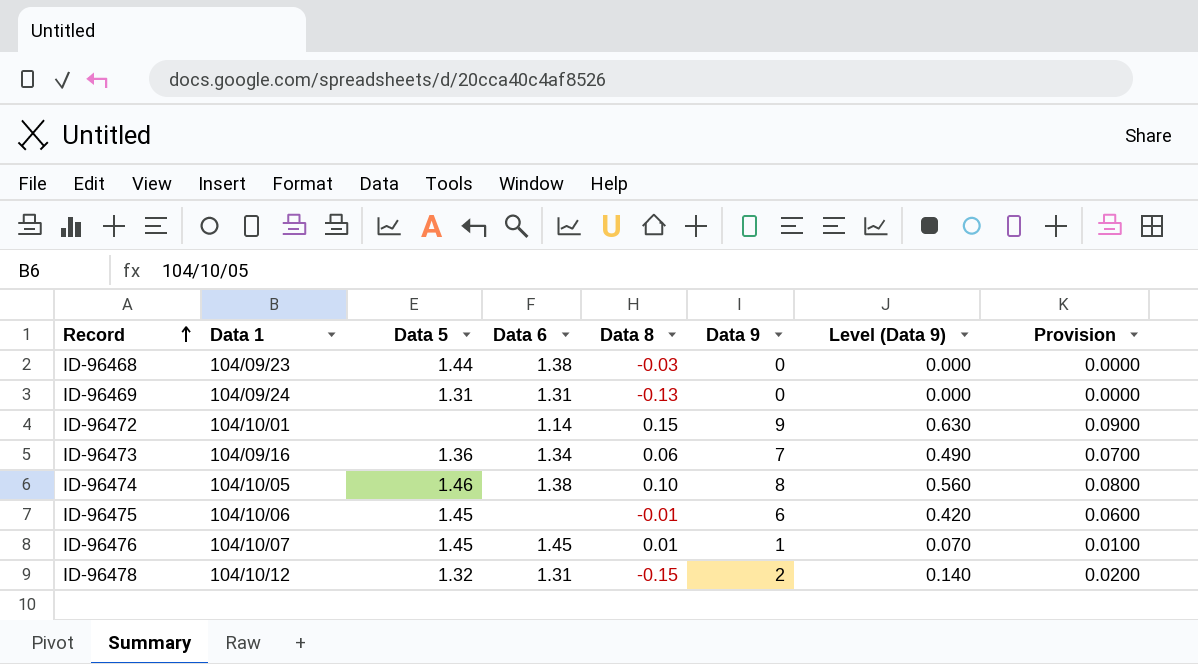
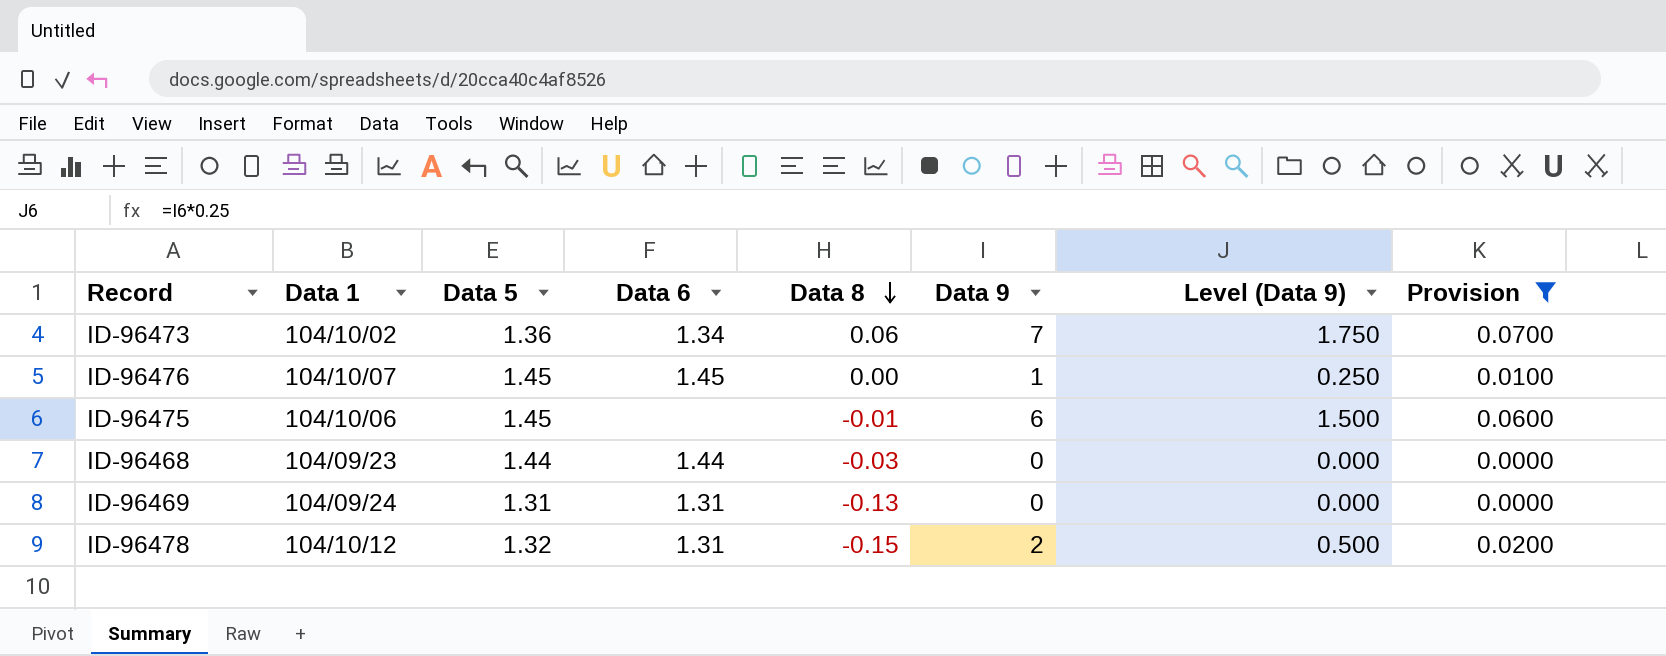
filter: none -> Provision <= 0.0700
row order: Record ascending -> Data 8 descending
column Level (Data 9) | formula: [Data 9] * 0.07 -> [Data 9] * 0.25
ID-96473 | Data 1: 104/09/16 -> 104/10/02
ID-96476 | Data 8: 0.01 -> 0.00
ID-96468 | Data 6: 1.38 -> 1.44

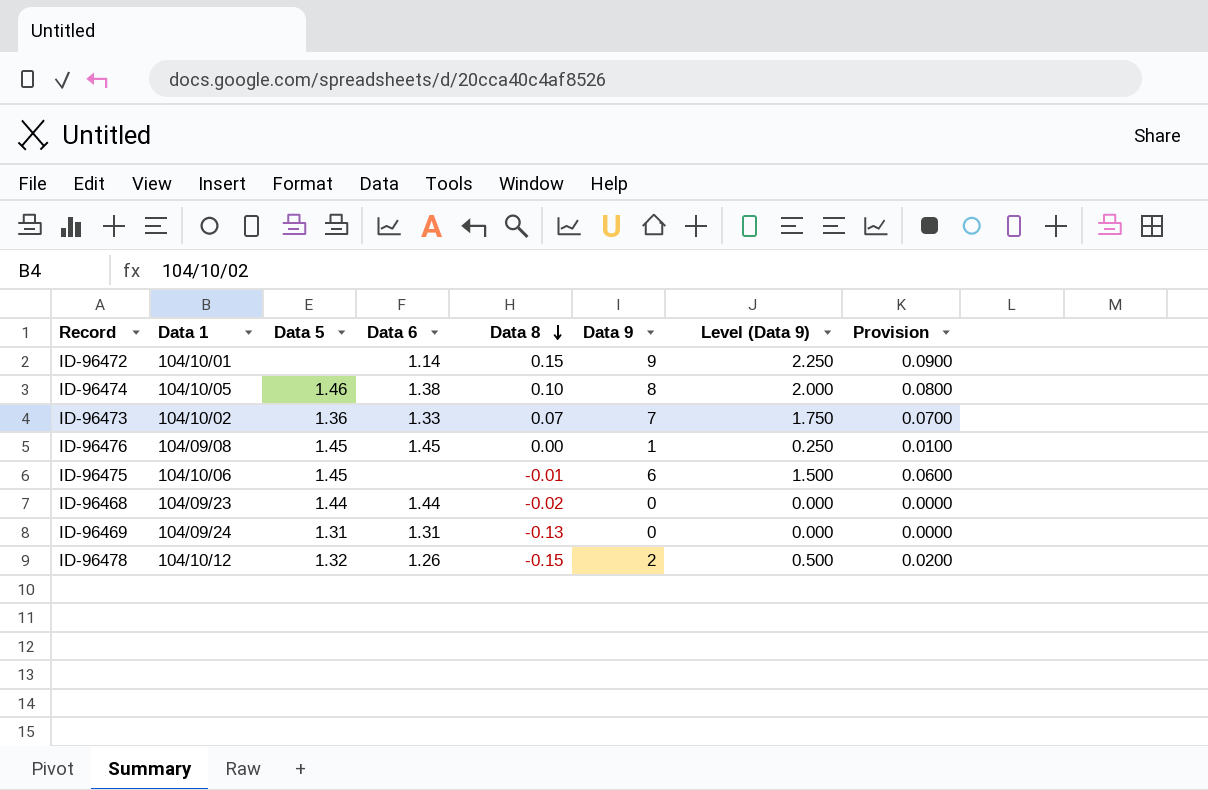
filter: Provision <= 0.0700 -> none
ID-96473 | Data 6: 1.34 -> 1.33
ID-96473 | Data 8: 0.06 -> 0.07
ID-96476 | Data 1: 104/10/07 -> 104/09/08
ID-96468 | Data 8: -0.03 -> -0.02
ID-96478 | Data 6: 1.31 -> 1.26

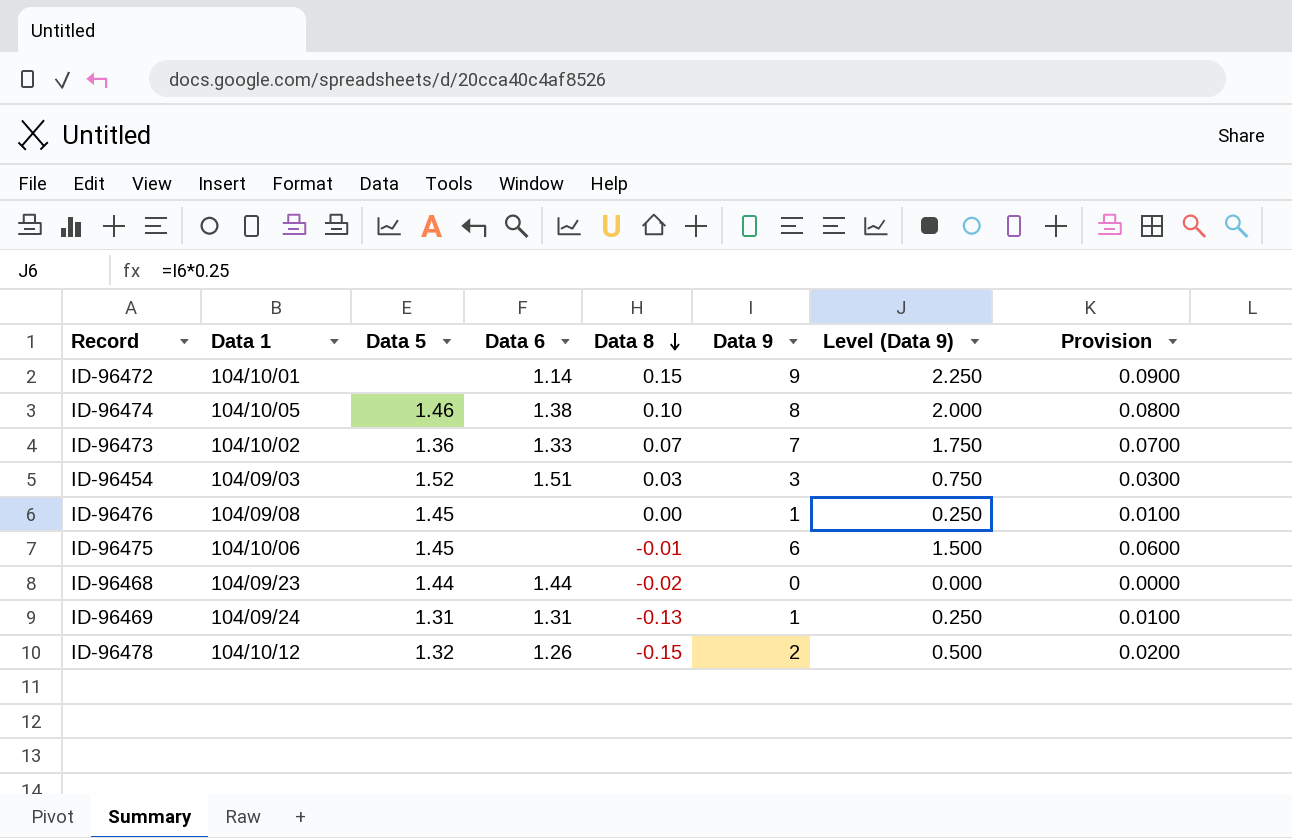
row ID-96454: none -> 104/09/03 | 1.52 | 1.51 | 0.03 | 3 | 0.750 | 0.0300
ID-96476 | Data 6: 1.45 -> none
ID-96469 | Data 9: 0 -> 1
ID-96469 | Level (Data 9): 0.000 -> 0.250
ID-96469 | Provision: 0.0000 -> 0.0100

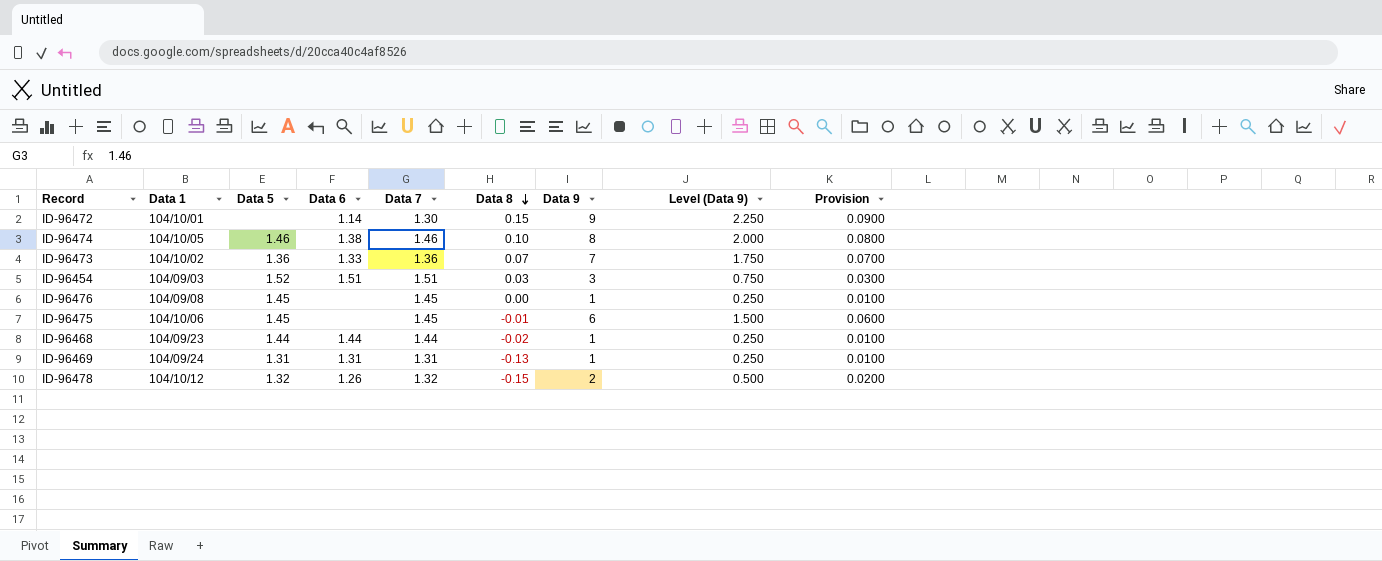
column Data 7 | position: none -> 5
ID-96468 | Data 9: 0 -> 1
ID-96468 | Level (Data 9): 0.000 -> 0.250
ID-96468 | Provision: 0.0000 -> 0.0100

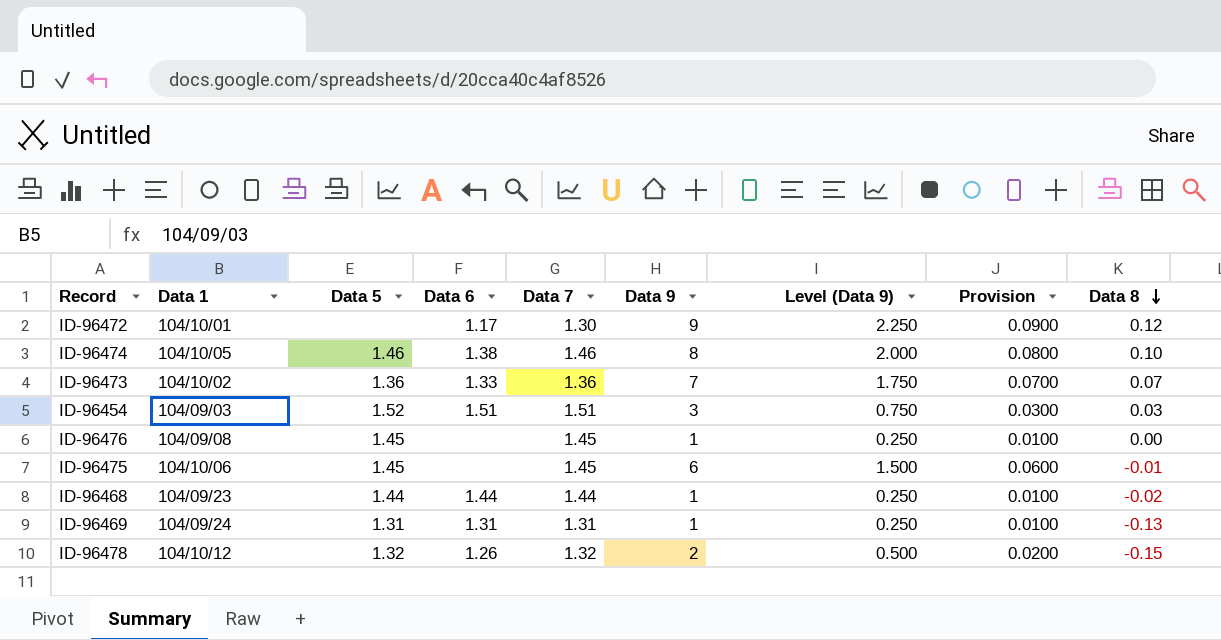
column Data 8 | position: 6 -> 9
ID-96472 | Data 6: 1.14 -> 1.17
ID-96472 | Data 8: 0.15 -> 0.12

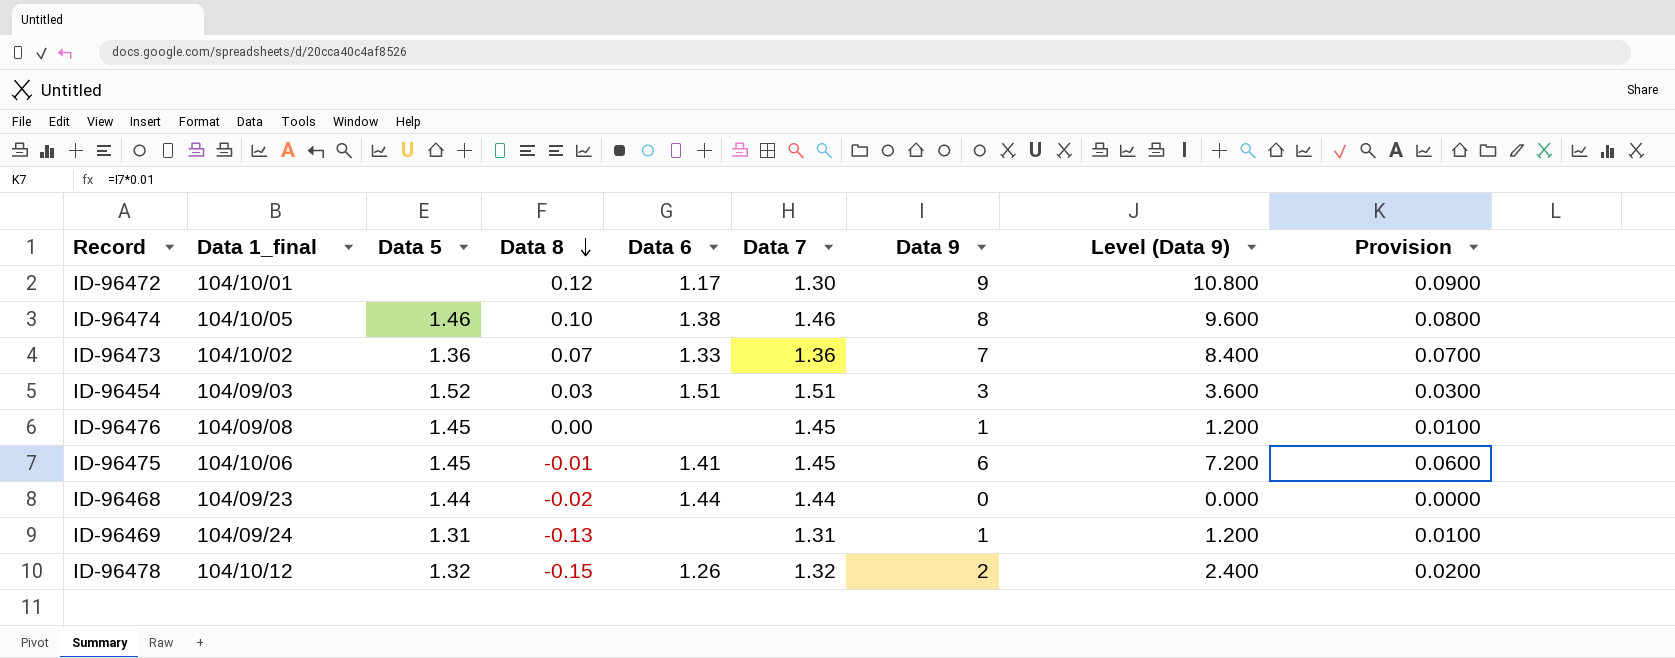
column name: Data 1 -> Data 1_final
column Data 8 | position: 9 -> 4
column Level (Data 9) | formula: [Data 9] * 0.25 -> [Data 9] * 1.2
ID-96475 | Data 6: none -> 1.41
ID-96468 | Data 9: 1 -> 0
ID-96468 | Provision: 0.0100 -> 0.0000
ID-96469 | Data 6: 1.31 -> none

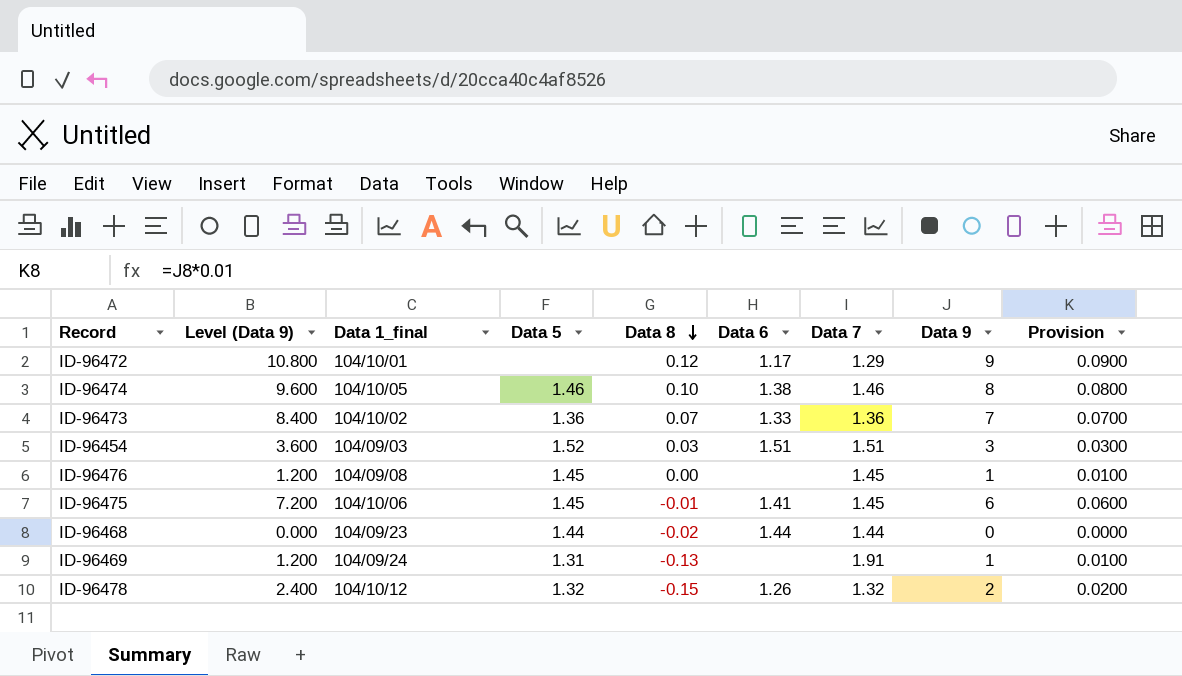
column Level (Data 9) | position: 8 -> 2
ID-96472 | Data 7: 1.30 -> 1.29
ID-96469 | Data 7: 1.31 -> 1.91

